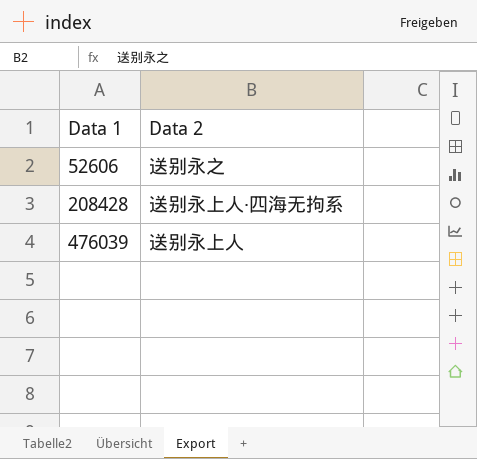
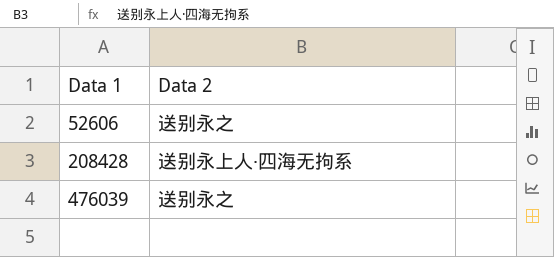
476039 | Data 2: 送别永上人 -> 送别永之

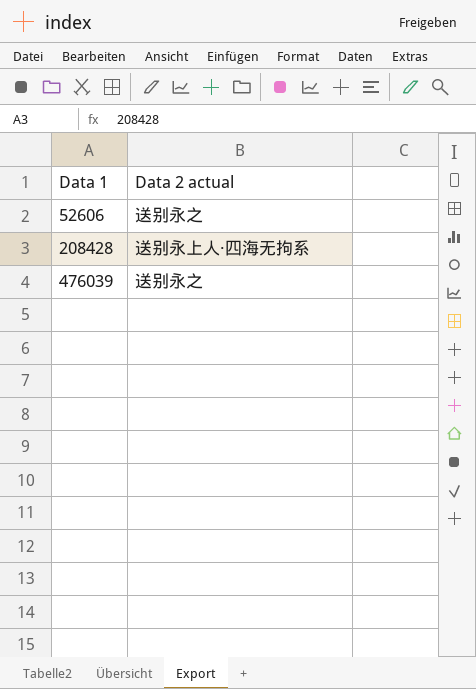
column name: Data 2 -> Data 2 actual

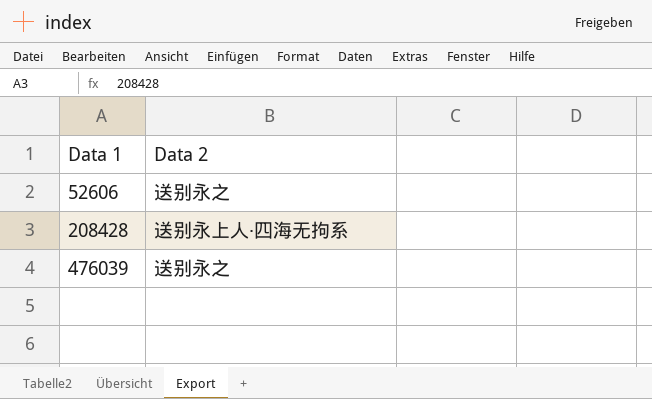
column name: Data 2 actual -> Data 2

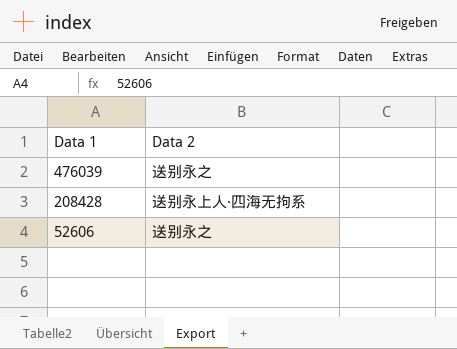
row order: Data 1 ascending -> Data 1 descending

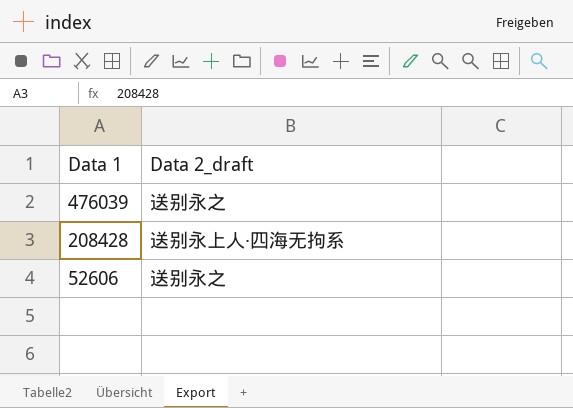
column name: Data 2 -> Data 2_draft

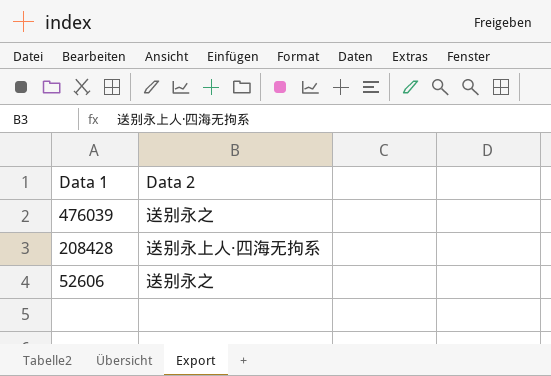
column name: Data 2_draft -> Data 2

